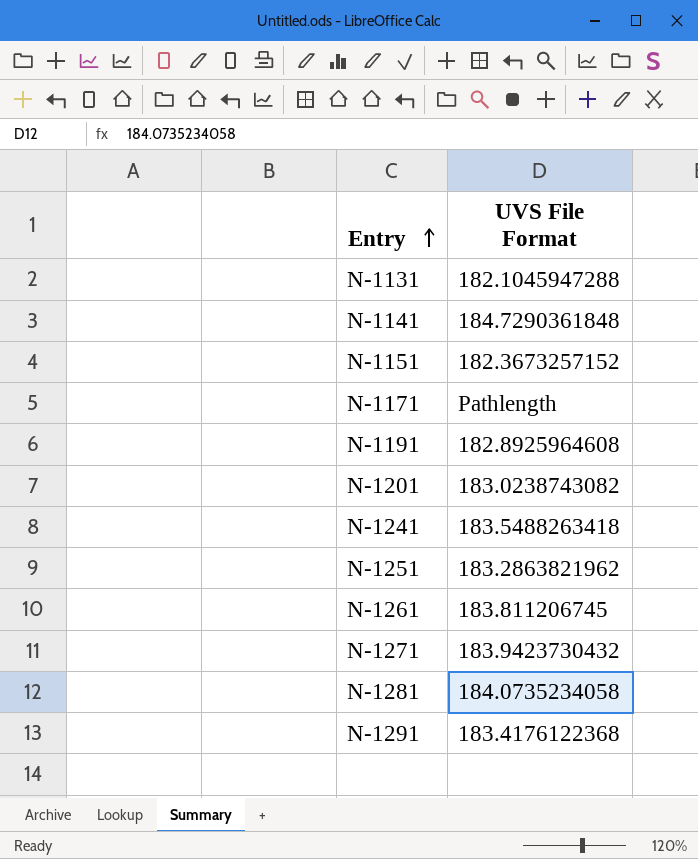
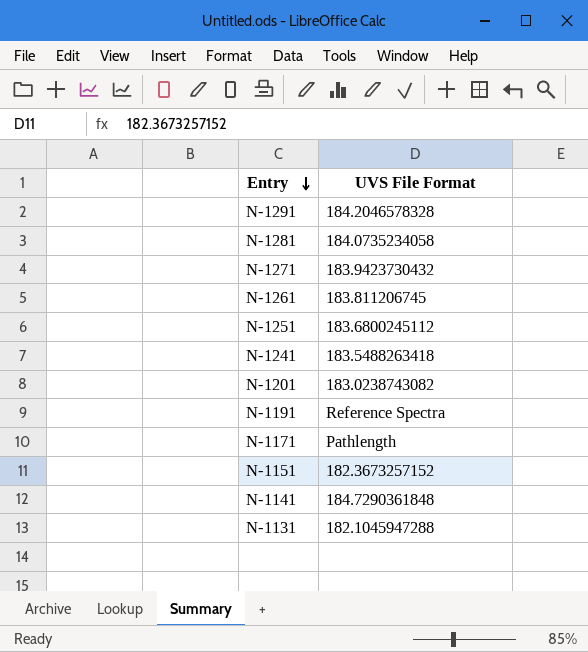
row order: Entry ascending -> Entry descending
N-1291 | UVS File Format: 183.4176122368 -> 184.2046578328
N-1251 | UVS File Format: 183.2863821962 -> 183.6800245112
N-1191 | UVS File Format: 182.8925964608 -> Reference Spectra

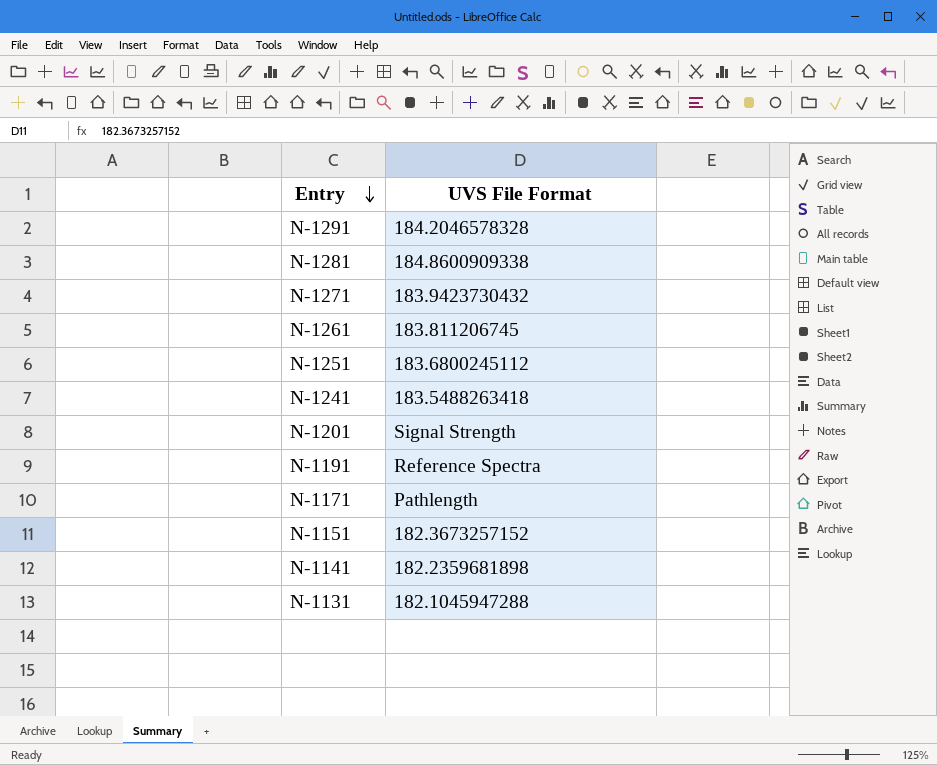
N-1281 | UVS File Format: 184.0735234058 -> 184.8600909338
N-1201 | UVS File Format: 183.0238743082 -> Signal Strength
N-1141 | UVS File Format: 184.7290361848 -> 182.2359681898

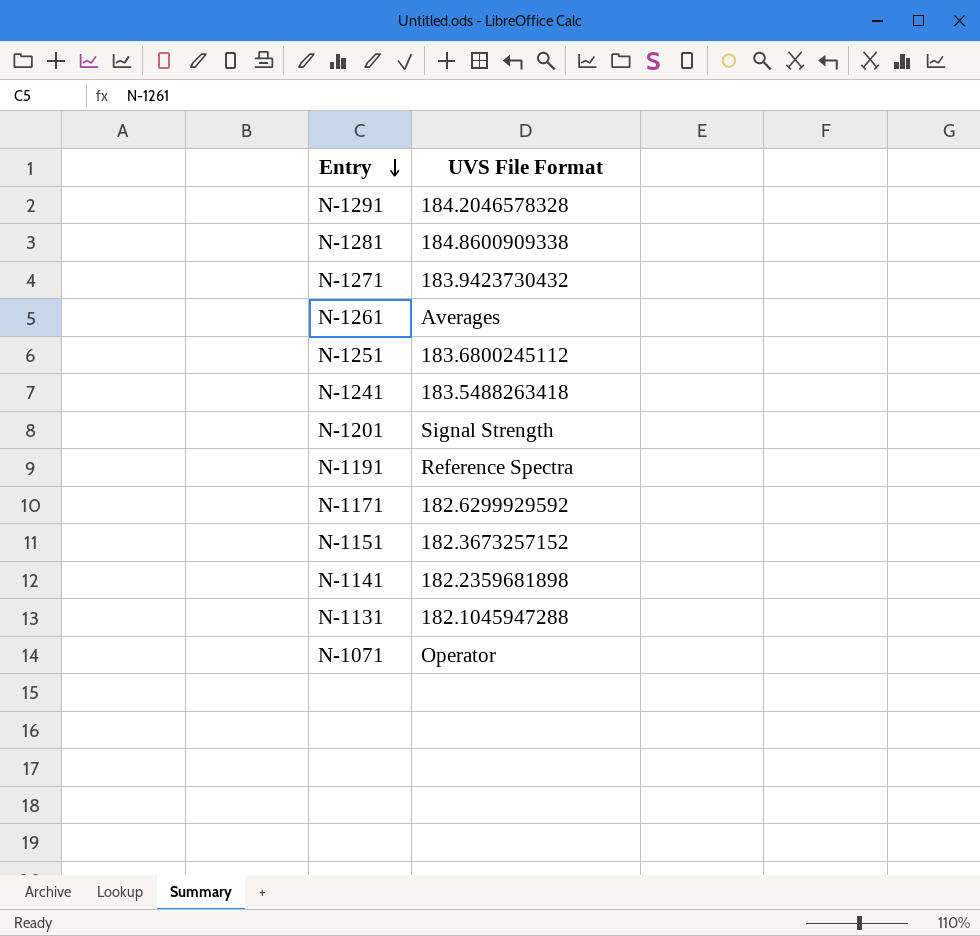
N-1261 | UVS File Format: 183.811206745 -> Averages
N-1171 | UVS File Format: Pathlength -> 182.6299929592
row N-1071: none -> Operator

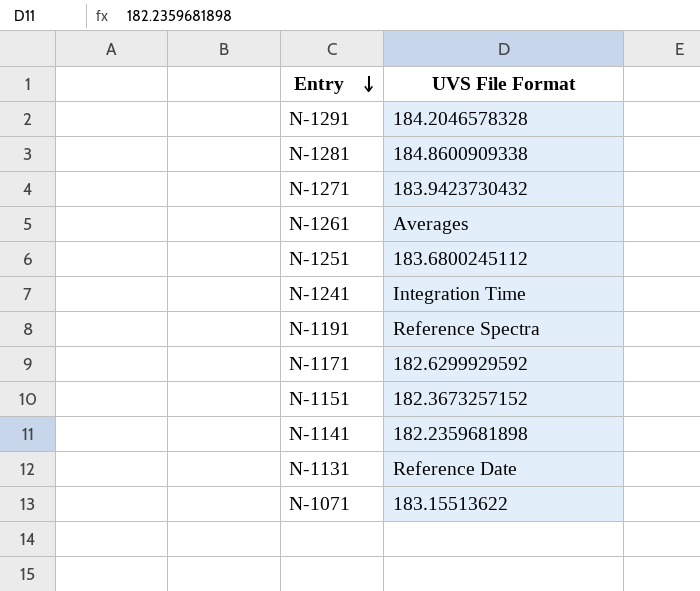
row N-1201: Signal Strength -> none
N-1241 | UVS File Format: 183.5488263418 -> Integration Time
N-1131 | UVS File Format: 182.1045947288 -> Reference Date
N-1071 | UVS File Format: Operator -> 183.15513622

